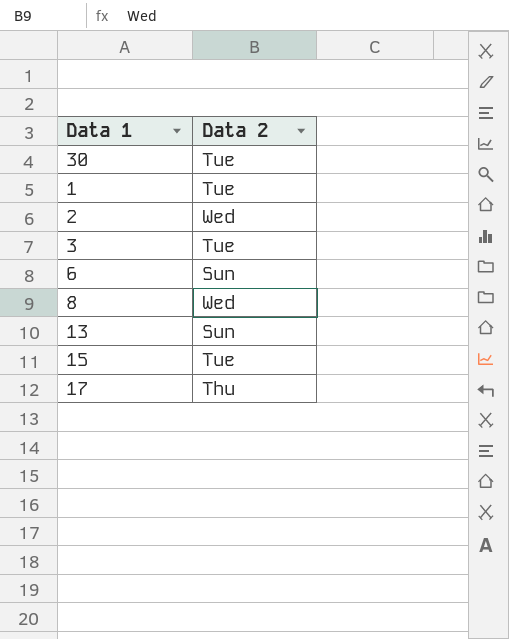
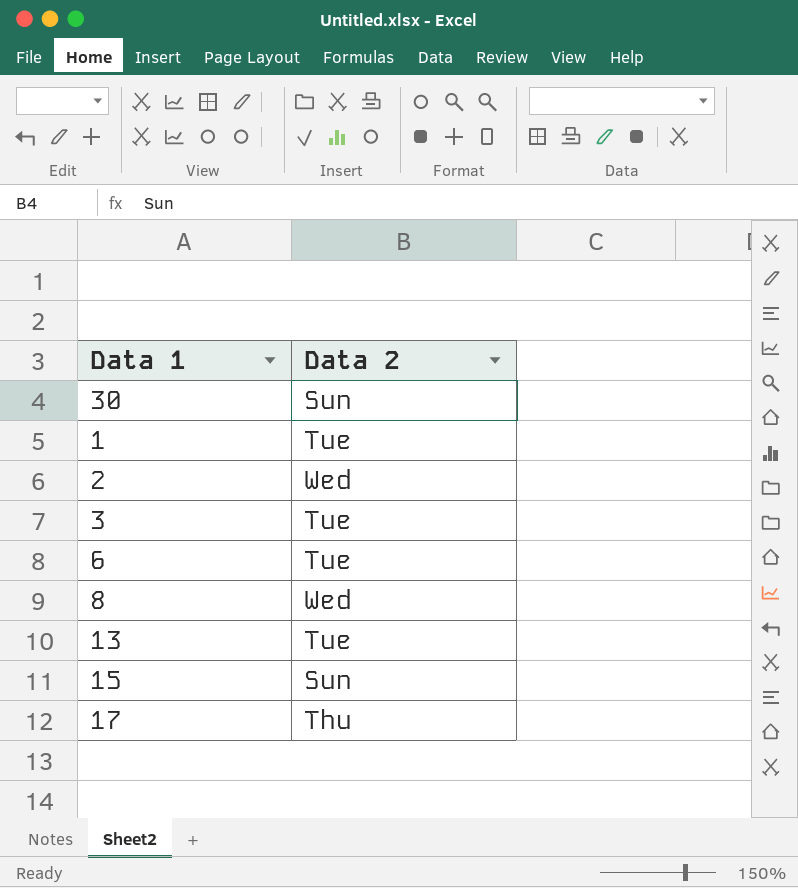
30 | Data 2: Tue -> Sun
6 | Data 2: Sun -> Tue
13 | Data 2: Sun -> Tue
15 | Data 2: Tue -> Sun

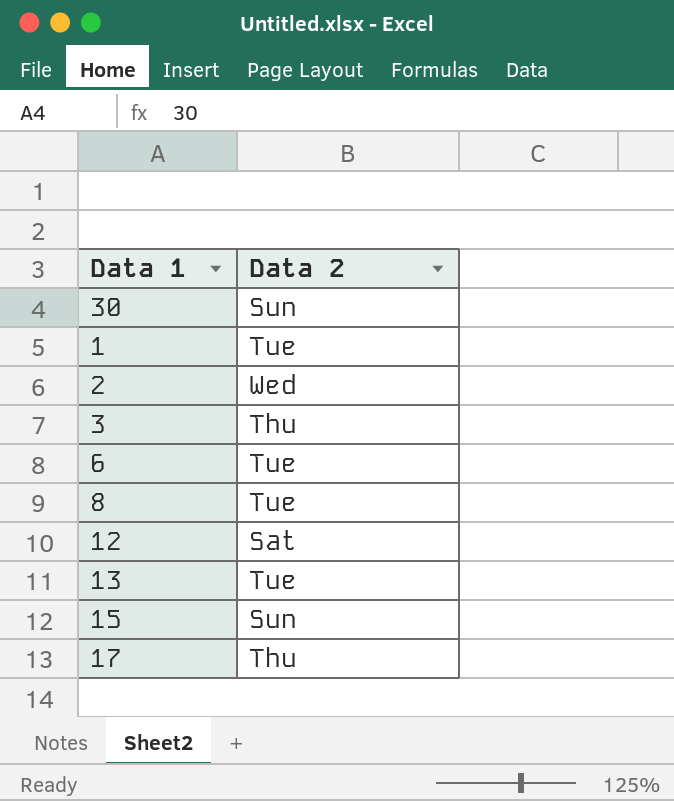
3 | Data 2: Tue -> Thu
8 | Data 2: Wed -> Tue
row 12: none -> Sat

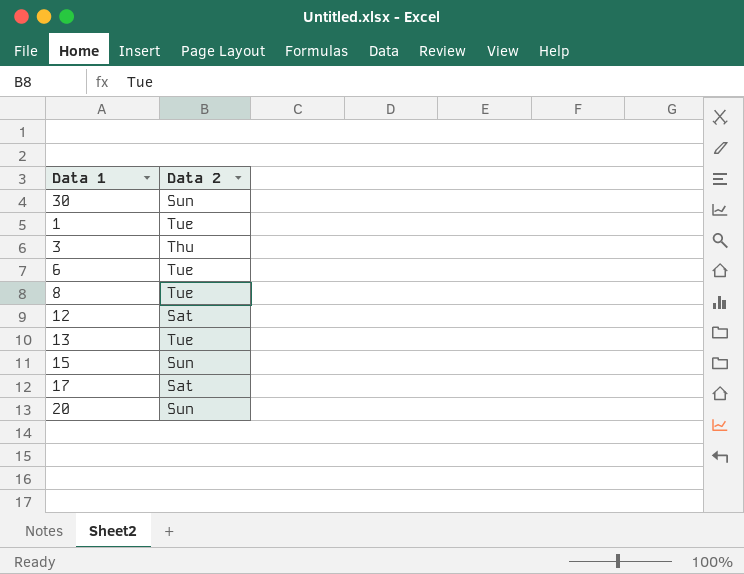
row 2: Wed -> none
17 | Data 2: Thu -> Sat
row 20: none -> Sun

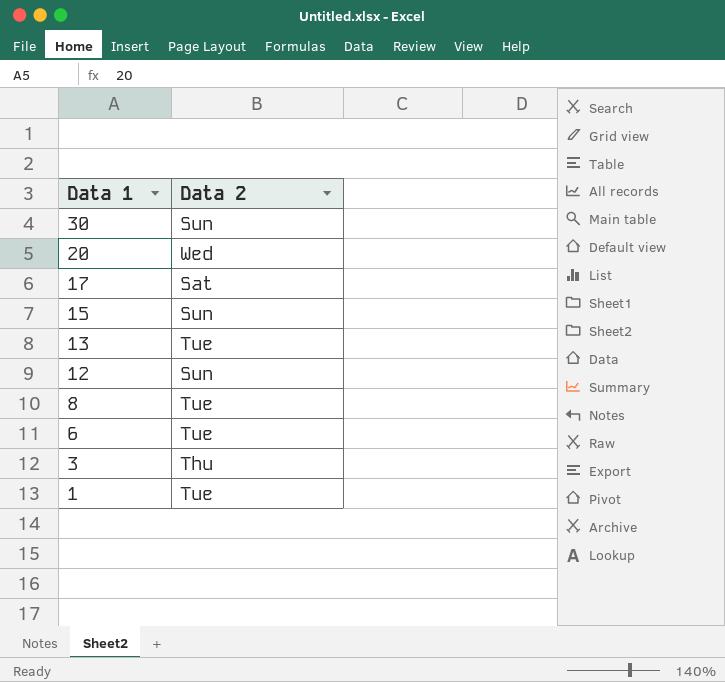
row order: none -> Data 1 descending
20 | Data 2: Sun -> Wed
12 | Data 2: Sat -> Sun

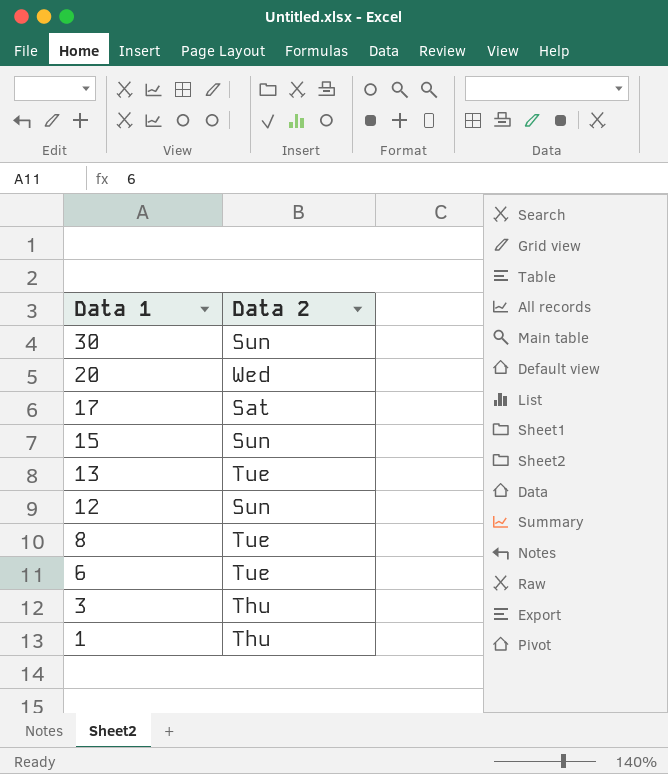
1 | Data 2: Tue -> Thu

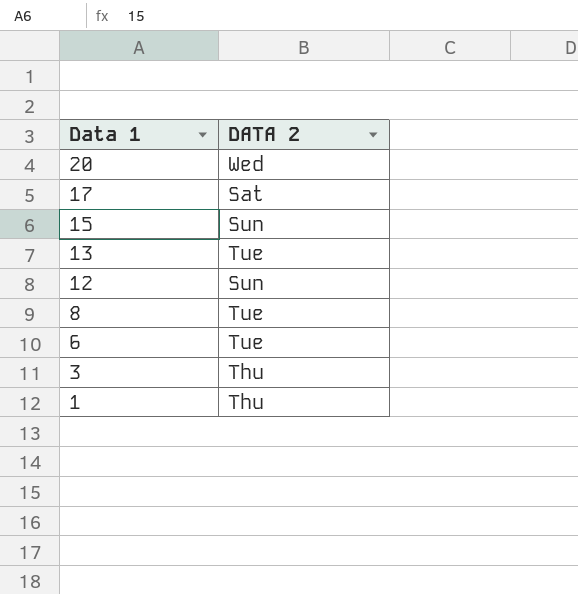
column name: Data 2 -> DATA 2
row 30: Sun -> none

